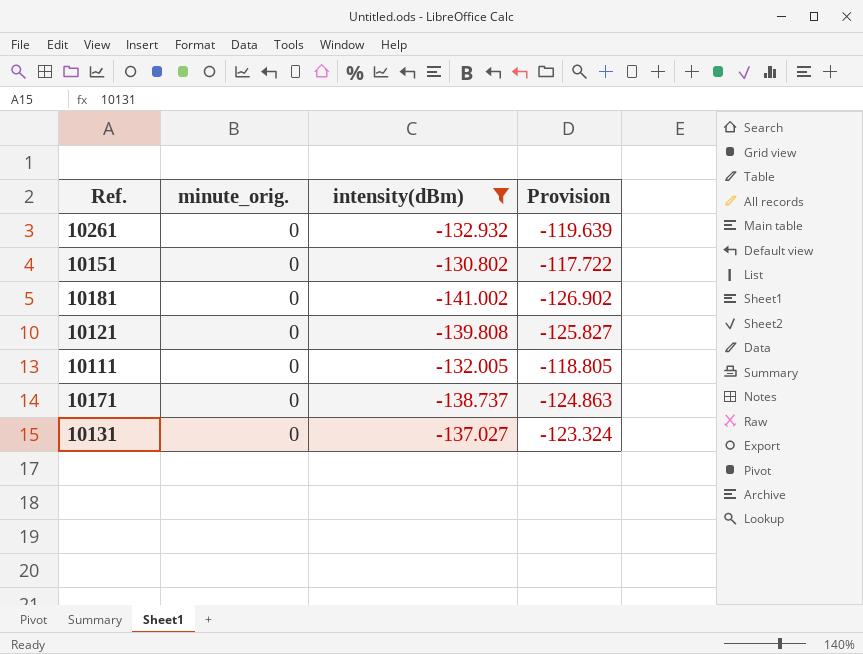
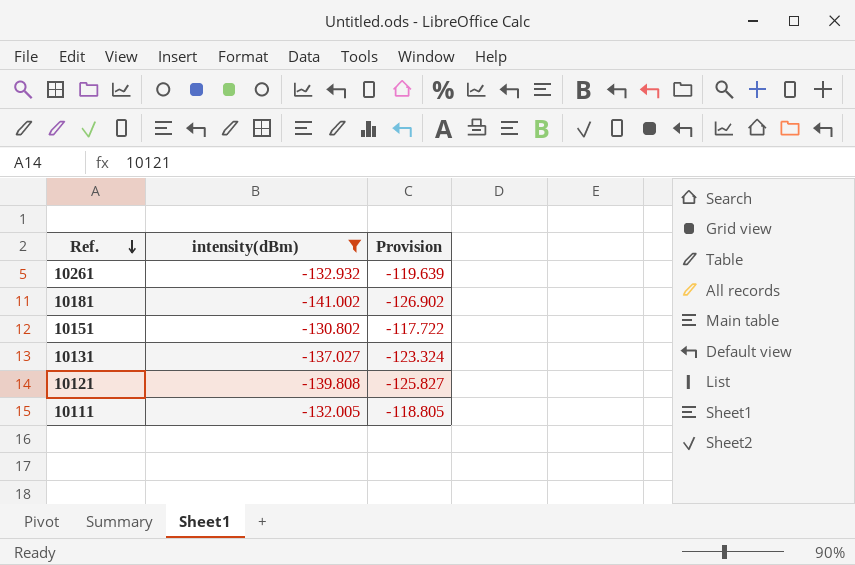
row order: none -> Ref. descending
column minute_orig. | position: 2 -> none
row 10171: 0 | -138.737 | -124.863 -> none

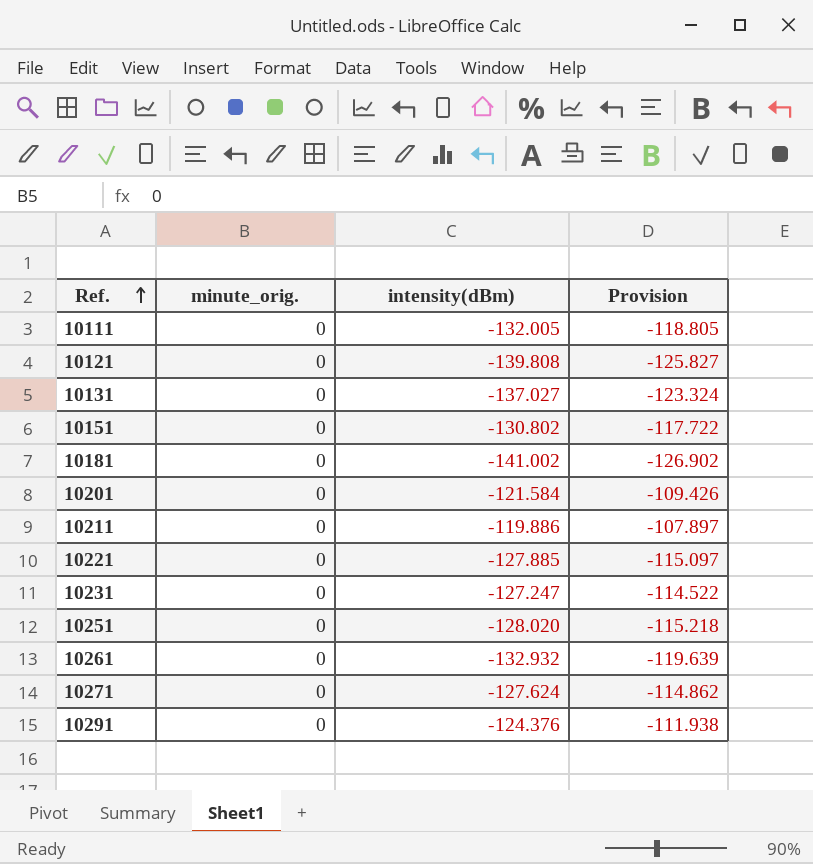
filter: intensity(dBm) <= -130.802 -> none
row order: Ref. descending -> Ref. ascending
column minute_orig. | position: none -> 2

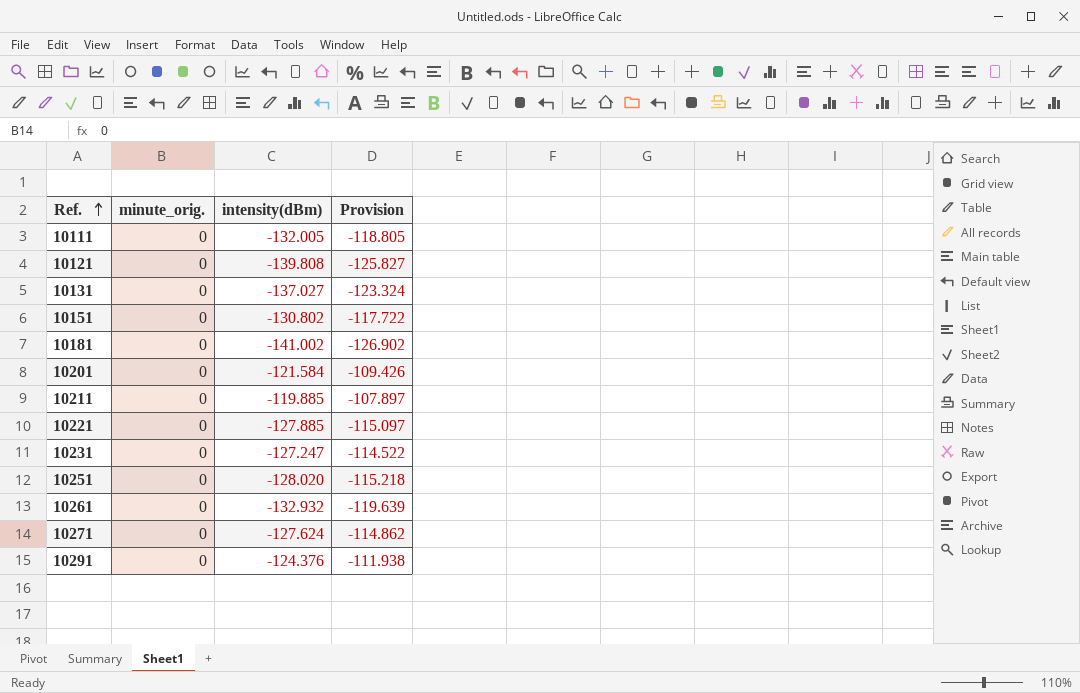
10211 | intensity(dBm): -119.886 -> -119.885

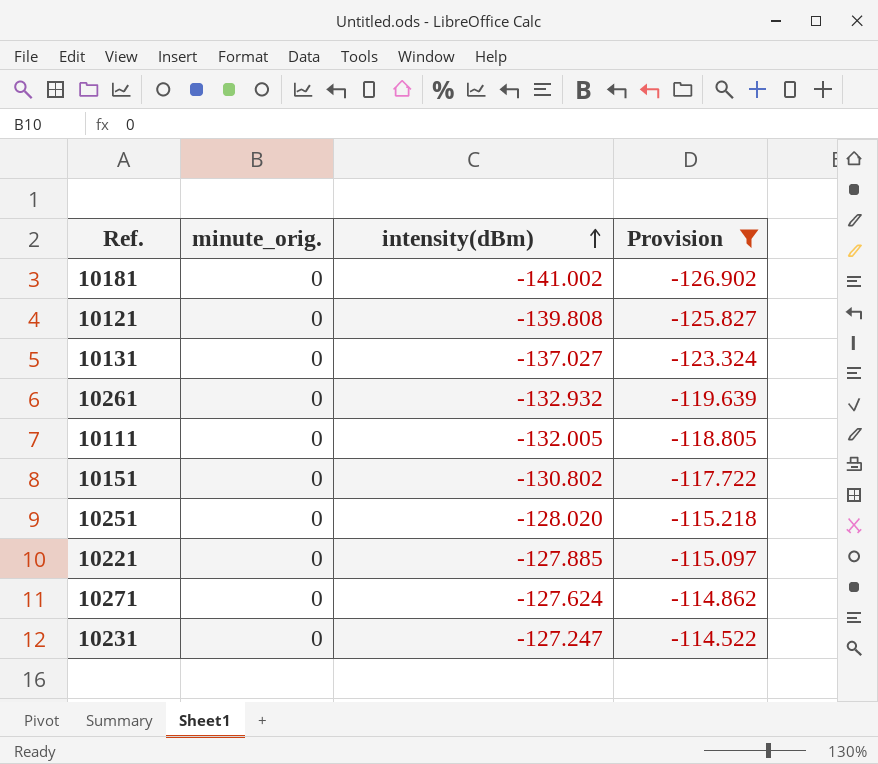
filter: none -> Provision <= -114.522
row order: Ref. ascending -> intensity(dBm) ascending

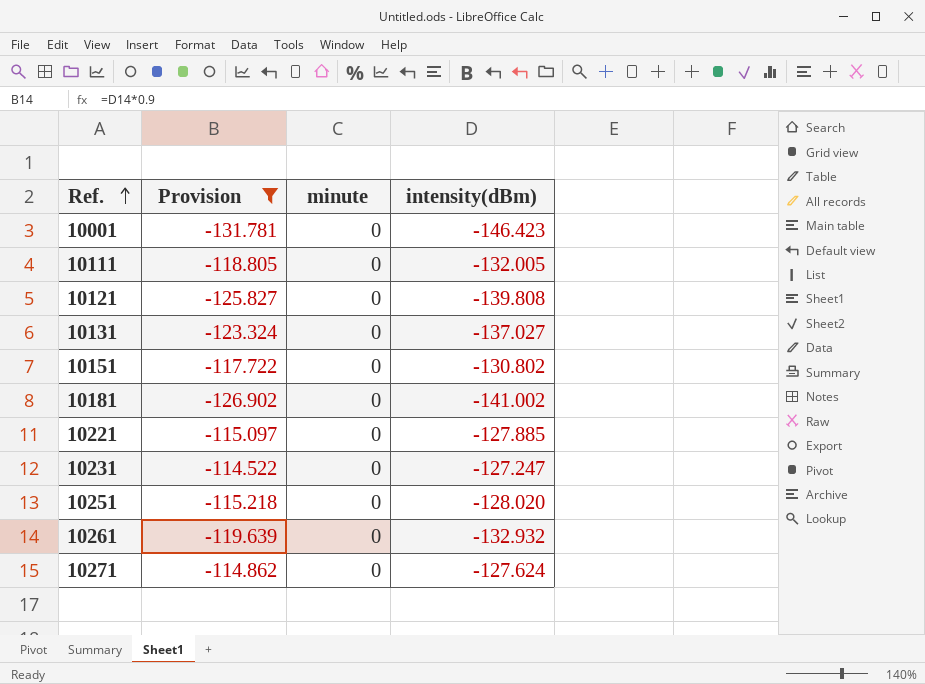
row order: intensity(dBm) ascending -> Ref. ascending
column Provision | position: 4 -> 2
column name: minute_orig. -> minute
row 10001: none -> -131.781 | 0 | -146.423

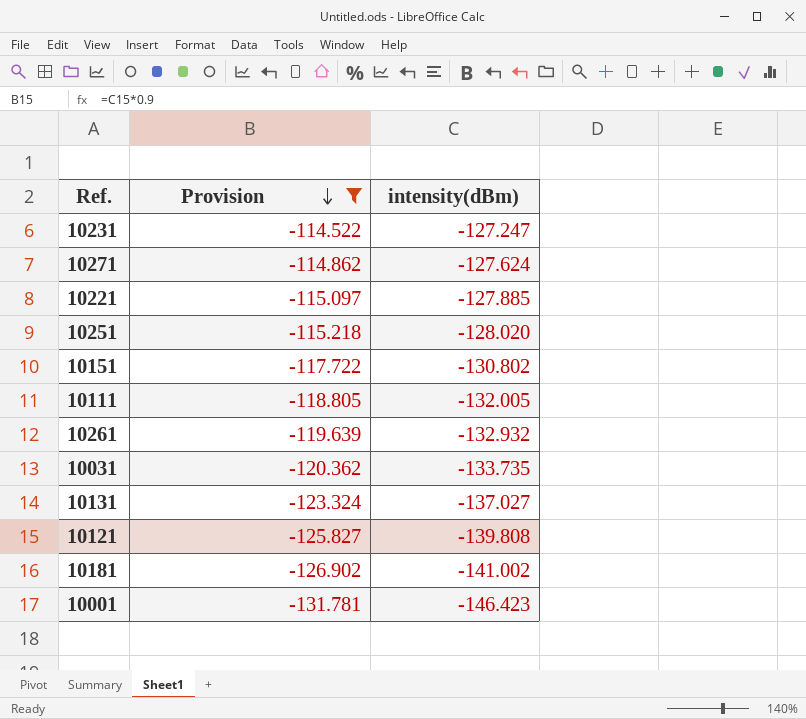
row order: Ref. ascending -> Provision descending
column minute | position: 3 -> none
row 10031: none -> -120.362 | -133.735

